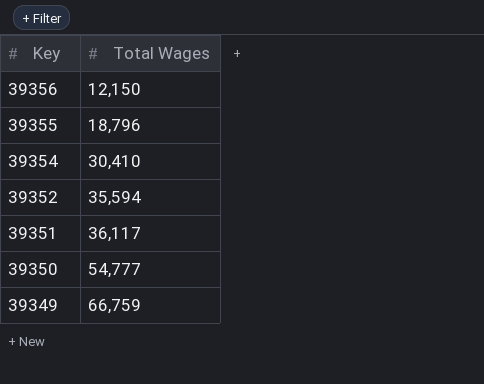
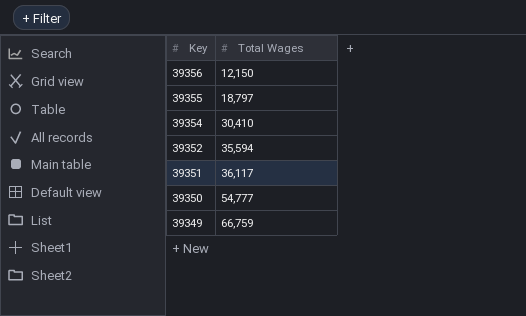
39355 | Total Wages: 18,796 -> 18,797

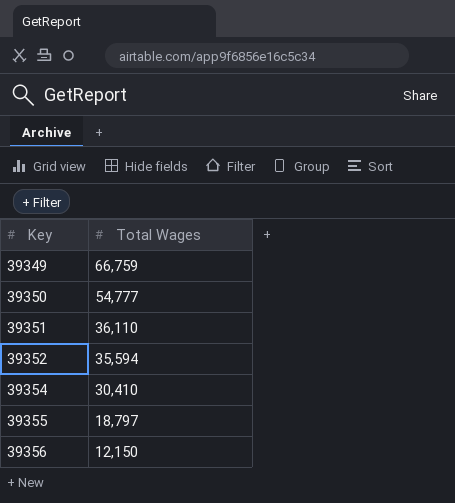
row order: Key descending -> Key ascending
39351 | Total Wages: 36,117 -> 36,110

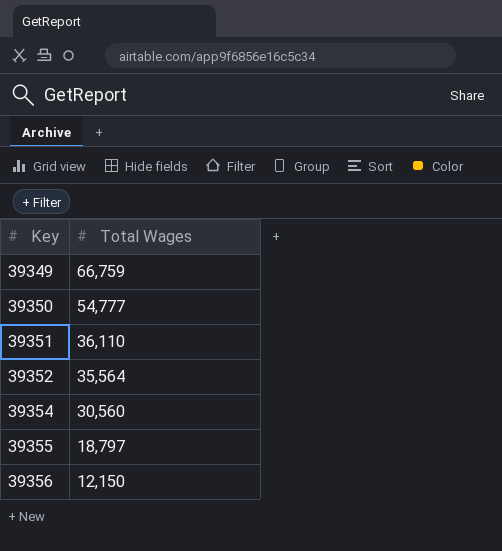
39352 | Total Wages: 35,594 -> 35,564
39354 | Total Wages: 30,410 -> 30,560

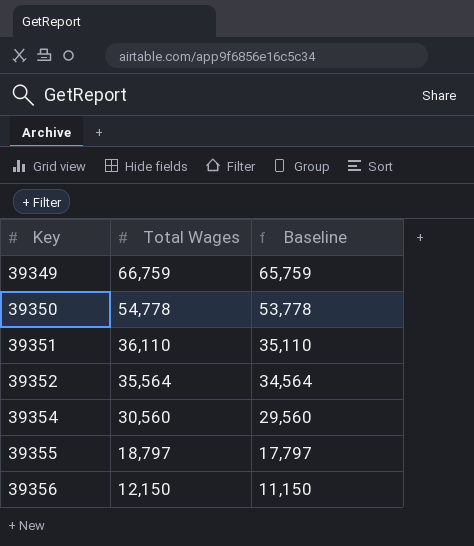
column Baseline | formula: none -> [Total Wages] - 1000
39350 | Total Wages: 54,777 -> 54,778

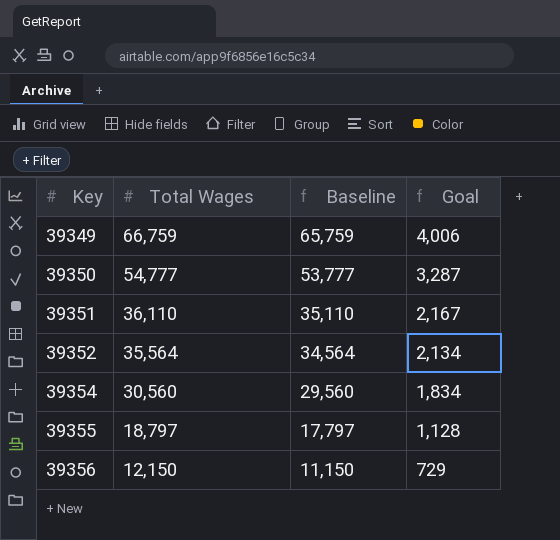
column Goal | formula: none -> [Total Wages] * 0.06
39350 | Total Wages: 54,778 -> 54,777
39350 | Baseline: 53,778 -> 53,777

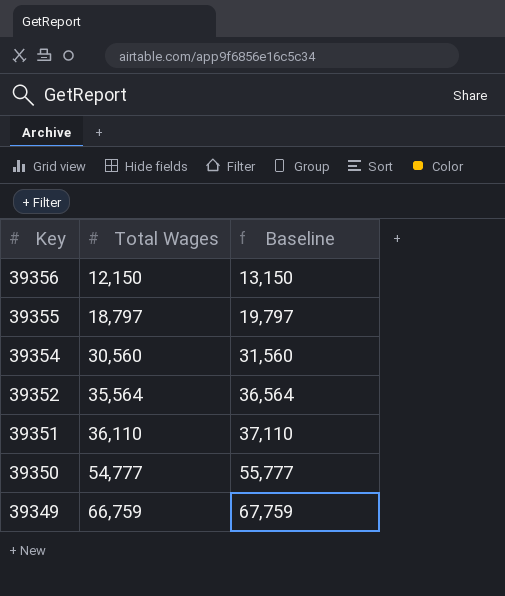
row order: Key ascending -> Key descending
column Goal | formula: [Total Wages] * 0.06 -> none
column Baseline | formula: [Total Wages] - 1000 -> [Total Wages] + 1000

